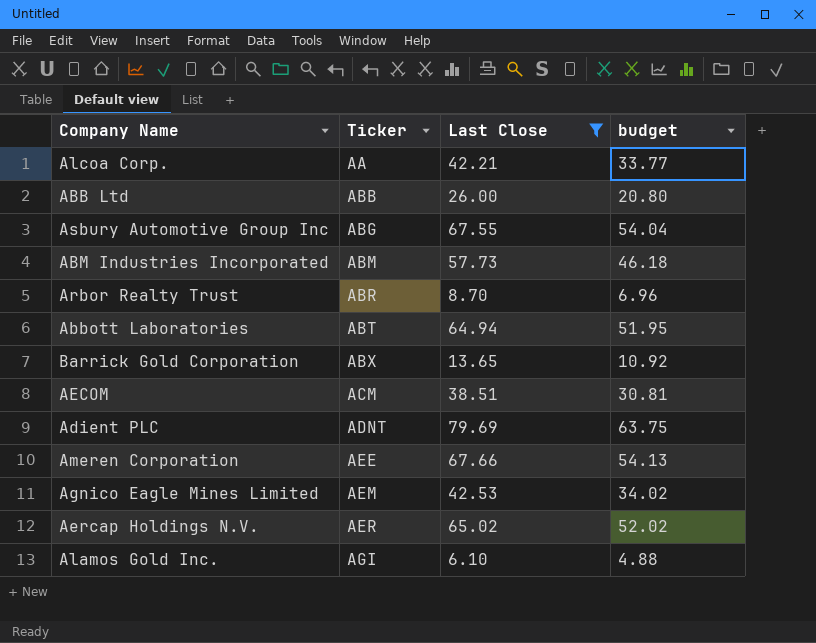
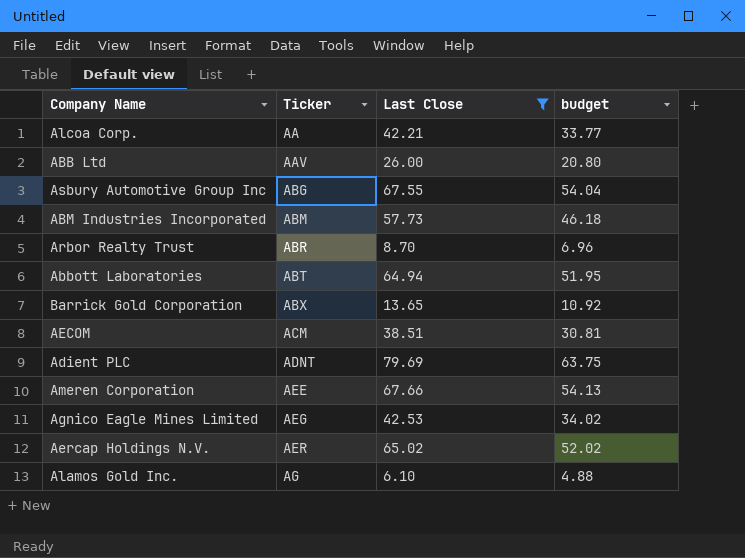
ABB Ltd | Ticker: ABB -> AAV
Agnico Eagle Mines Limited | Ticker: AEM -> AEG
Alamos Gold Inc. | Ticker: AGI -> AG

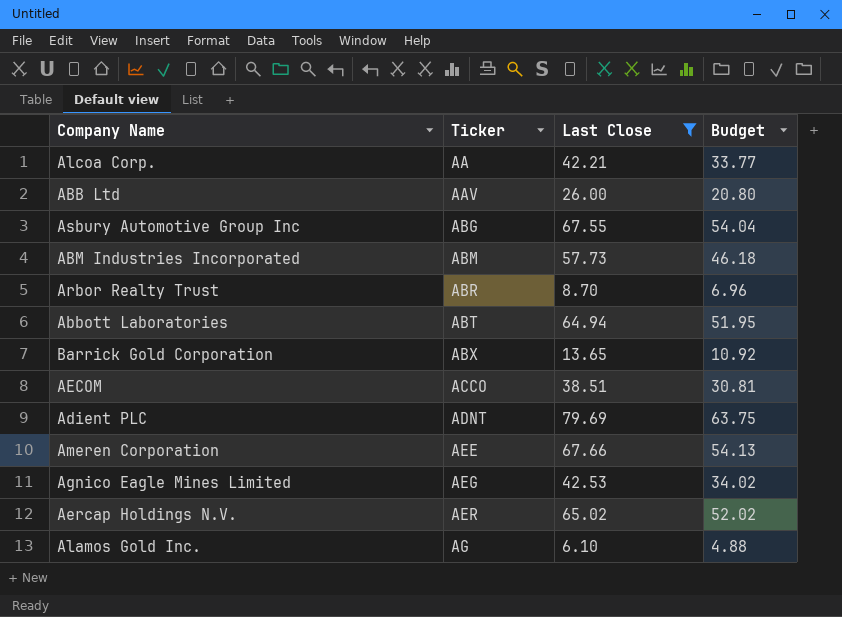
column name: budget -> Budget
AECOM | Ticker: ACM -> ACCO

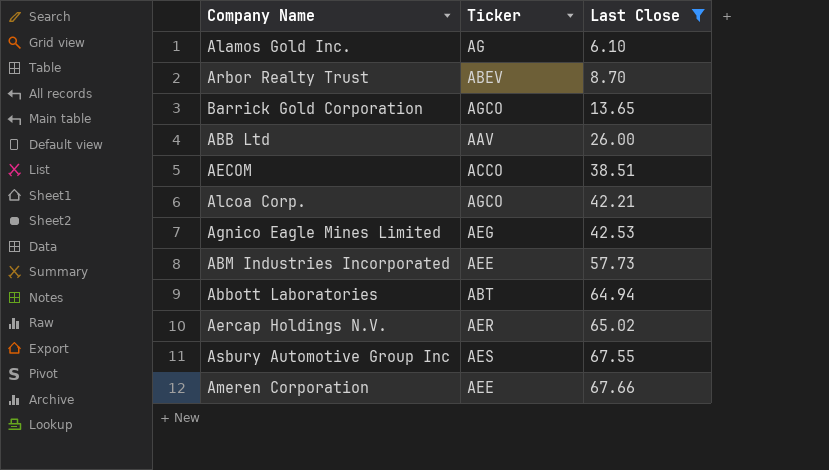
row order: Ticker ascending -> Last Close ascending
column Budget | formula: [Last Close] * 0.8 -> none
row Adient PLC: ADNT | 79.69 | 63.75 -> none
Arbor Realty Trust | Ticker: ABR -> ABEV
Barrick Gold Corporation | Ticker: ABX -> AGCO
Alcoa Corp. | Ticker: AA -> AGCO
ABM Industries Incorporated | Ticker: ABM -> AEE
Asbury Automotive Group Inc | Ticker: ABG -> AES

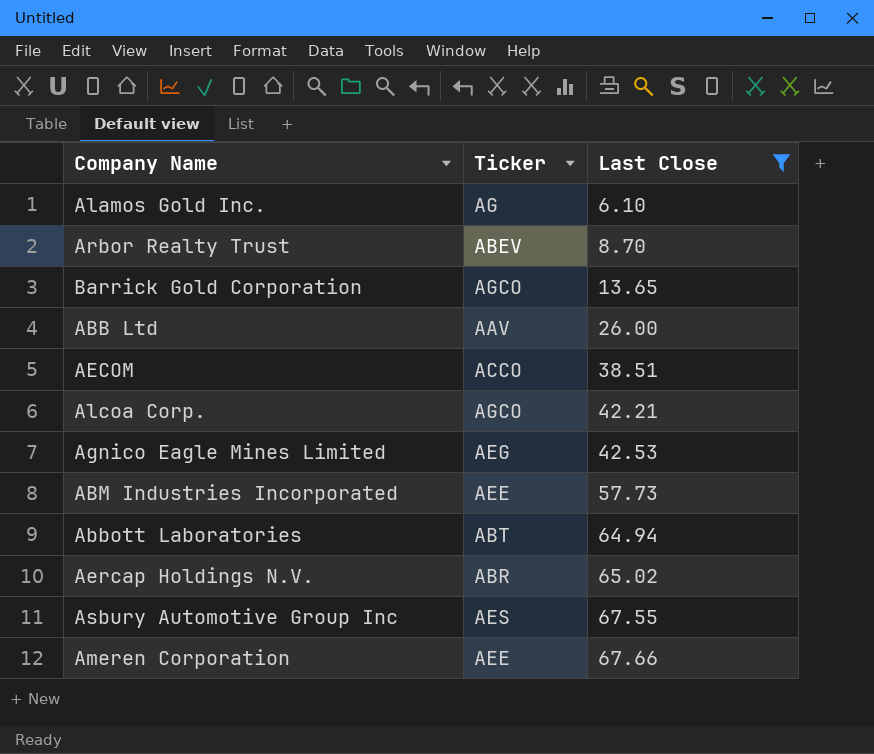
Aercap Holdings N.V. | Ticker: AER -> ABR

